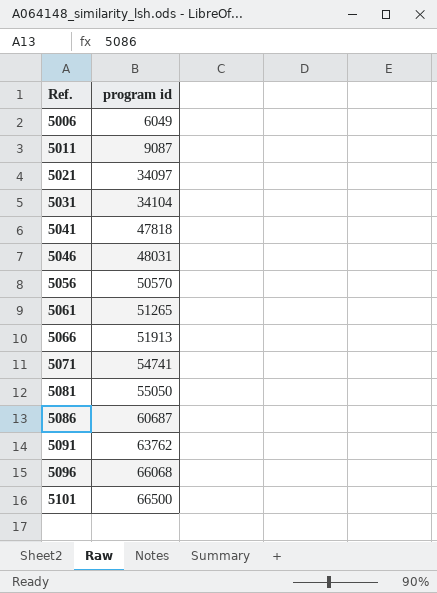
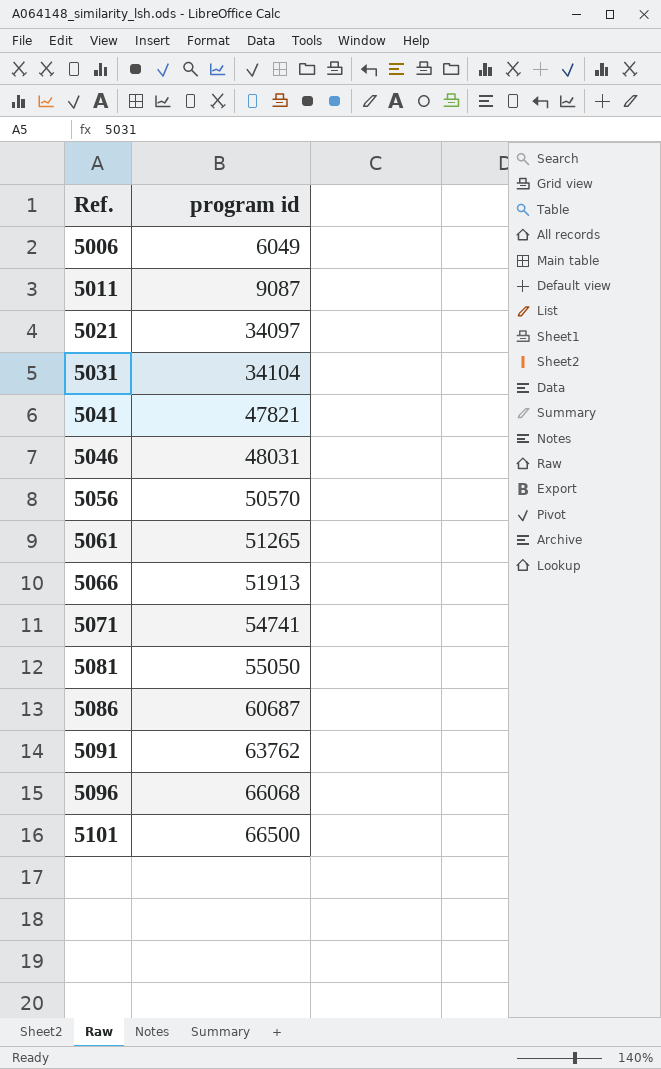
5041 | program id: 47818 -> 47821

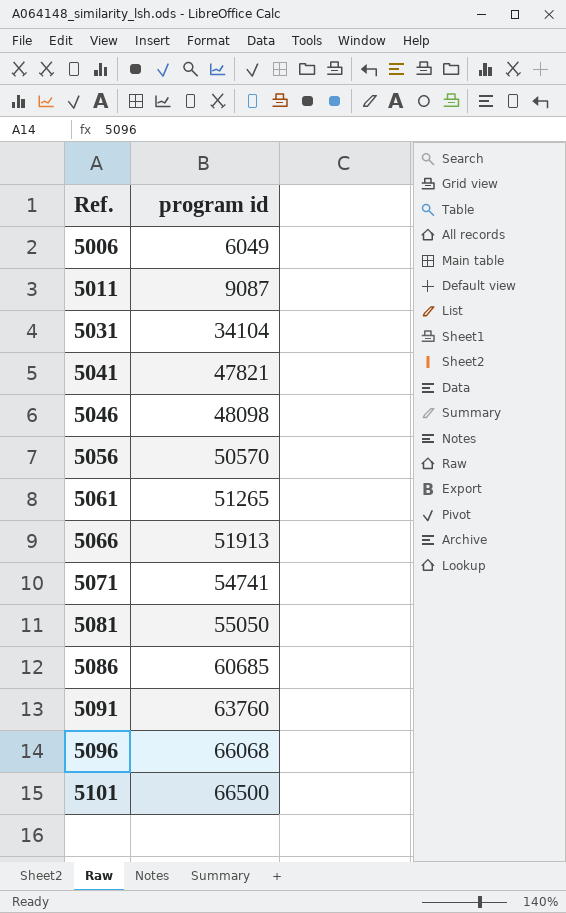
row 5021: 34097 -> none
5046 | program id: 48031 -> 48098
5086 | program id: 60687 -> 60685
5091 | program id: 63762 -> 63760

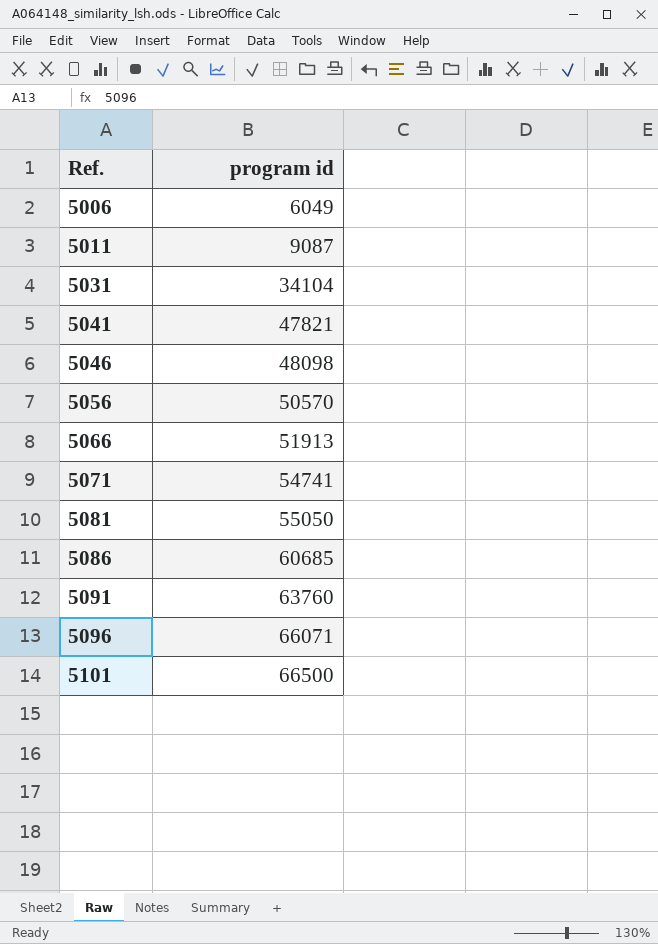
row 5061: 51265 -> none
5096 | program id: 66068 -> 66071

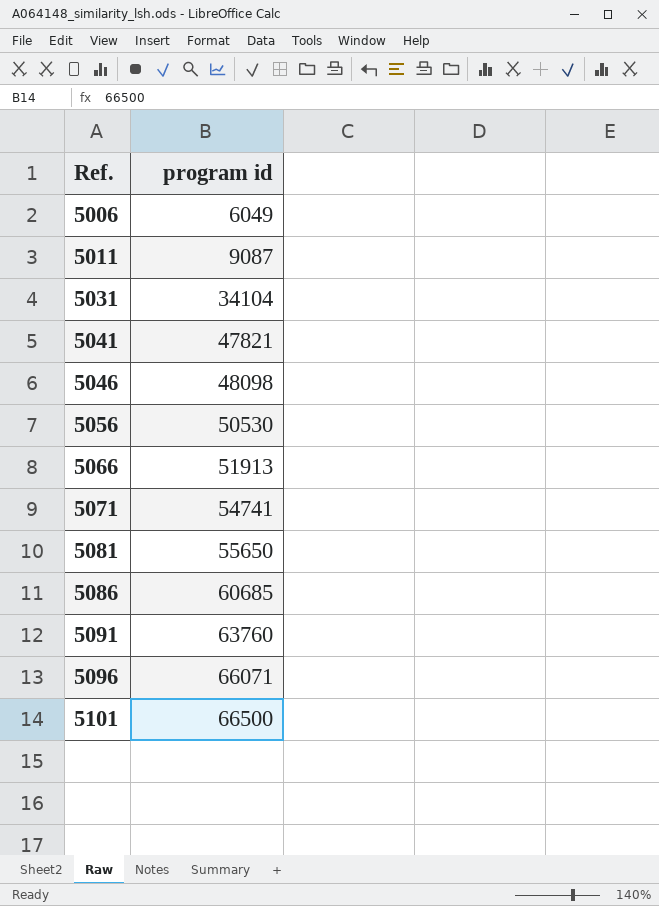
5056 | program id: 50570 -> 50530
5081 | program id: 55050 -> 55650

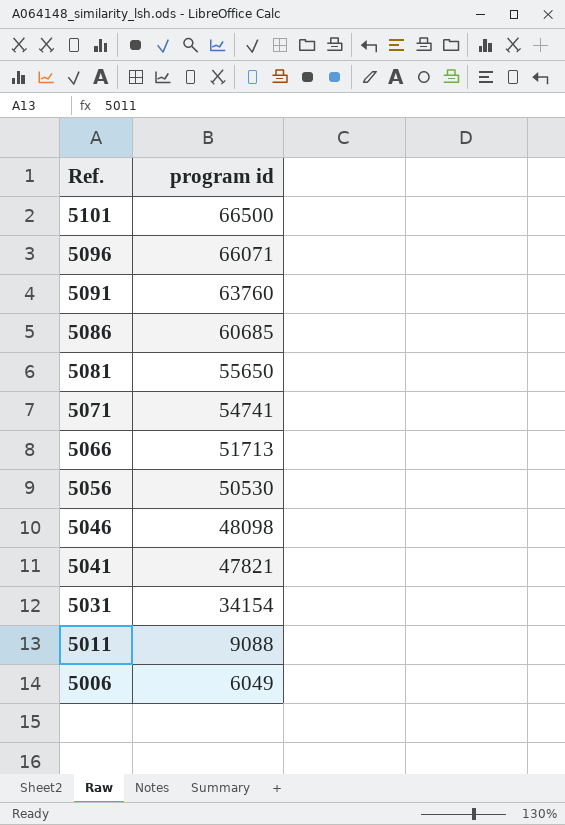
row order: Ref. ascending -> Ref. descending
5066 | program id: 51913 -> 51713
5031 | program id: 34104 -> 34154
5011 | program id: 9087 -> 9088

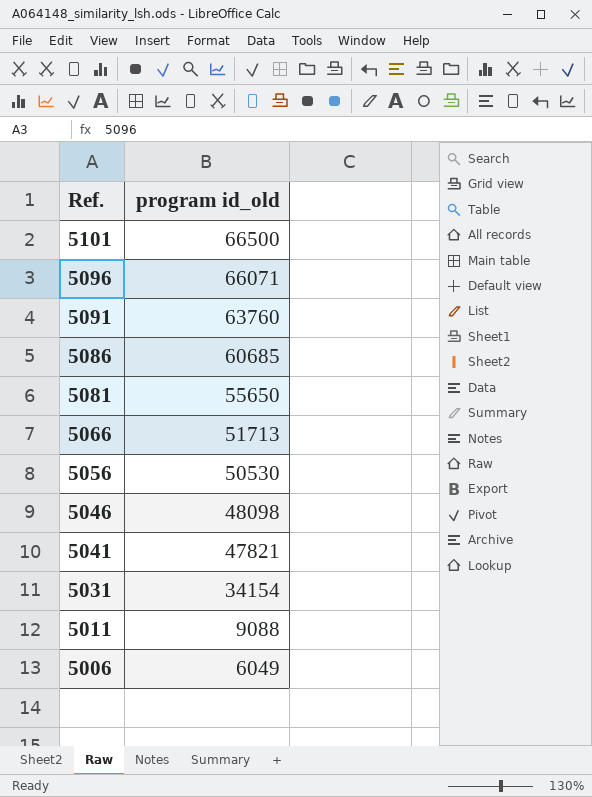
column name: program id -> program id_old
row 5071: 54741 -> none

